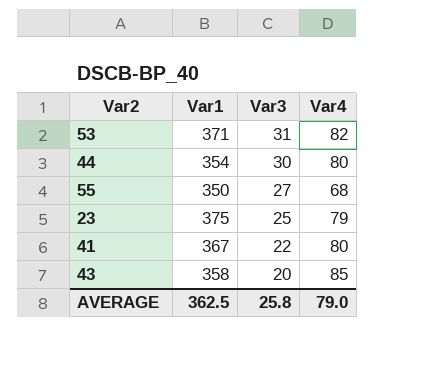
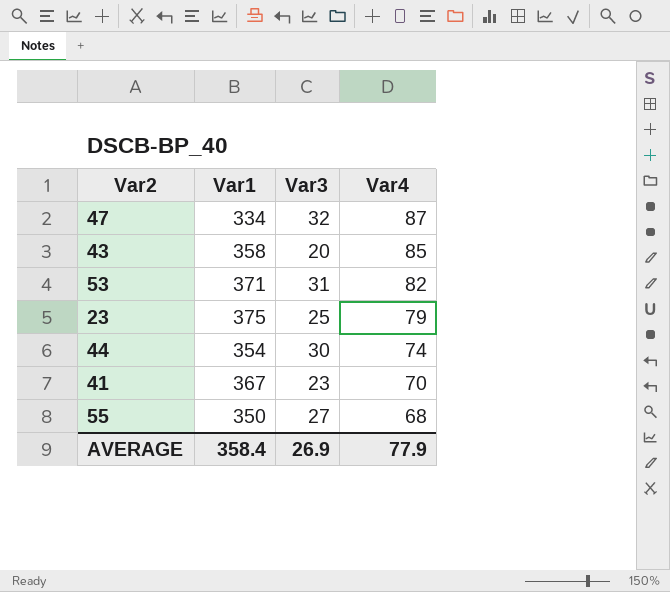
row order: Var3 descending -> Var4 descending
row 47: none -> 334 | 32 | 87
44 | Var4: 80 -> 74
41 | Var3: 22 -> 23
41 | Var4: 80 -> 70
AVERAGE | Var1: 362.5 -> 358.4
AVERAGE | Var3: 25.8 -> 26.9
AVERAGE | Var4: 79.0 -> 77.9

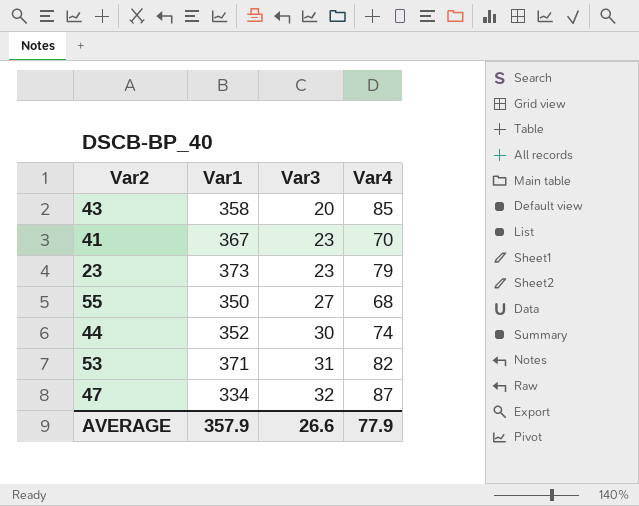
row order: Var4 descending -> Var3 ascending
23 | Var1: 375 -> 373
23 | Var3: 25 -> 23
44 | Var1: 354 -> 352
AVERAGE | Var1: 358.4 -> 357.9
AVERAGE | Var3: 26.9 -> 26.6

